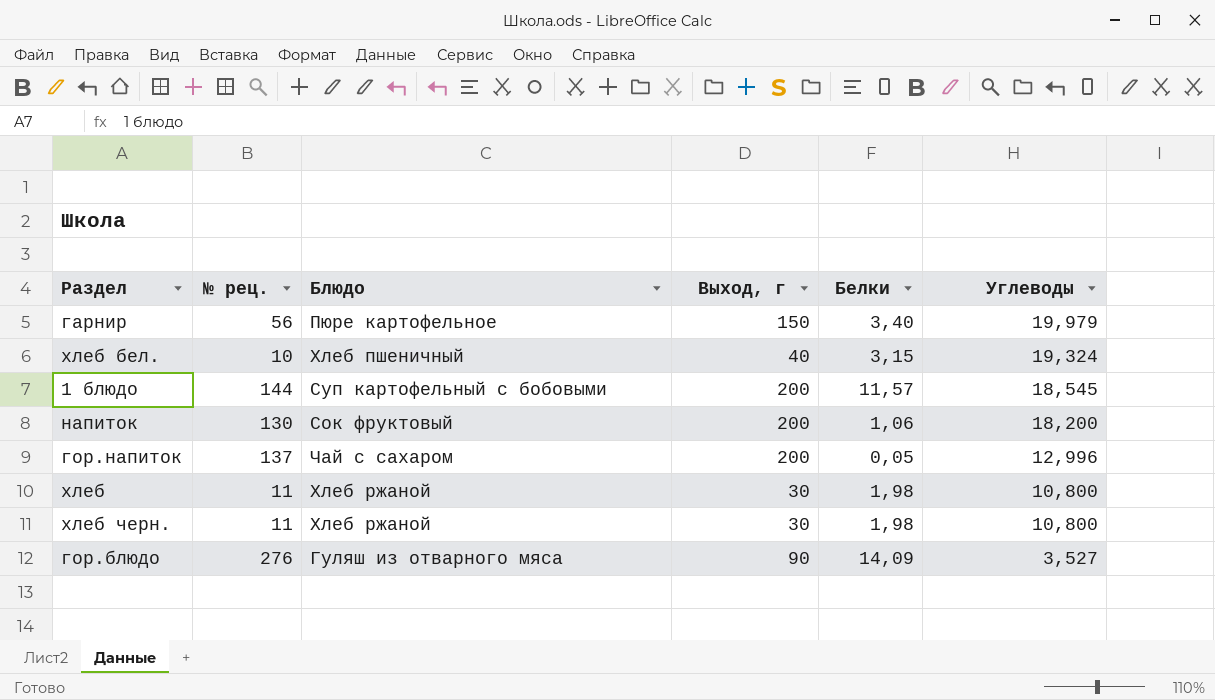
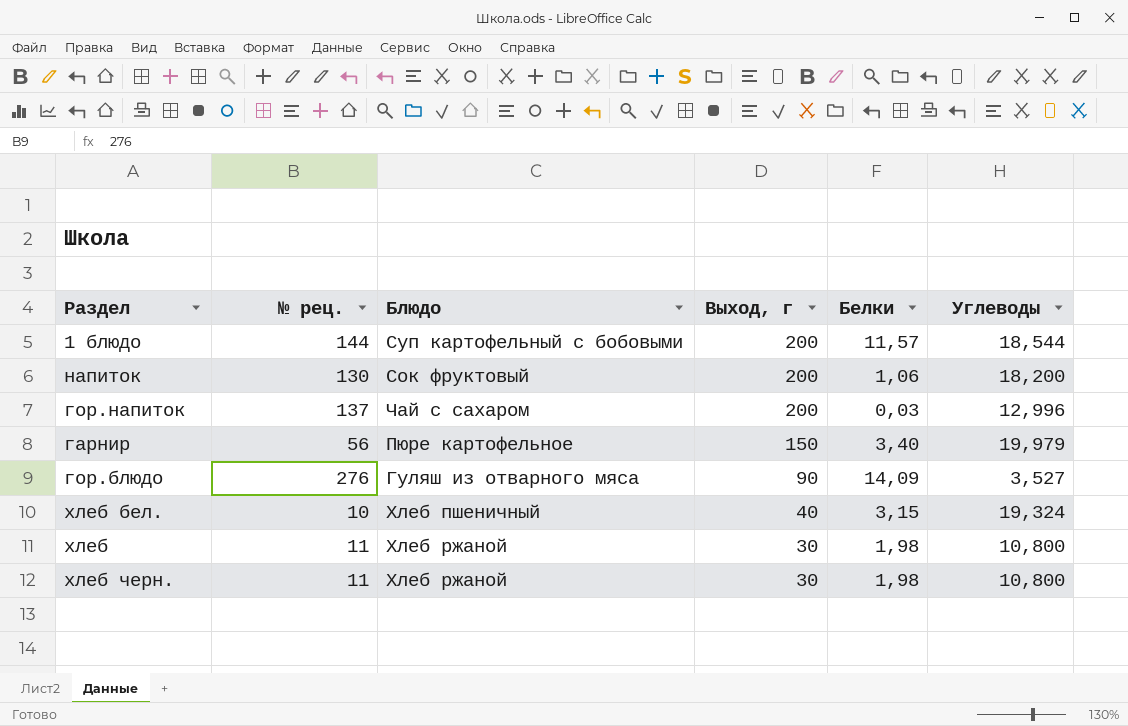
row order: Углеводы descending -> Выход, г descending
1 блюдо | Углеводы: 18,545 -> 18,544
гор.напиток | Белки: 0,05 -> 0,03

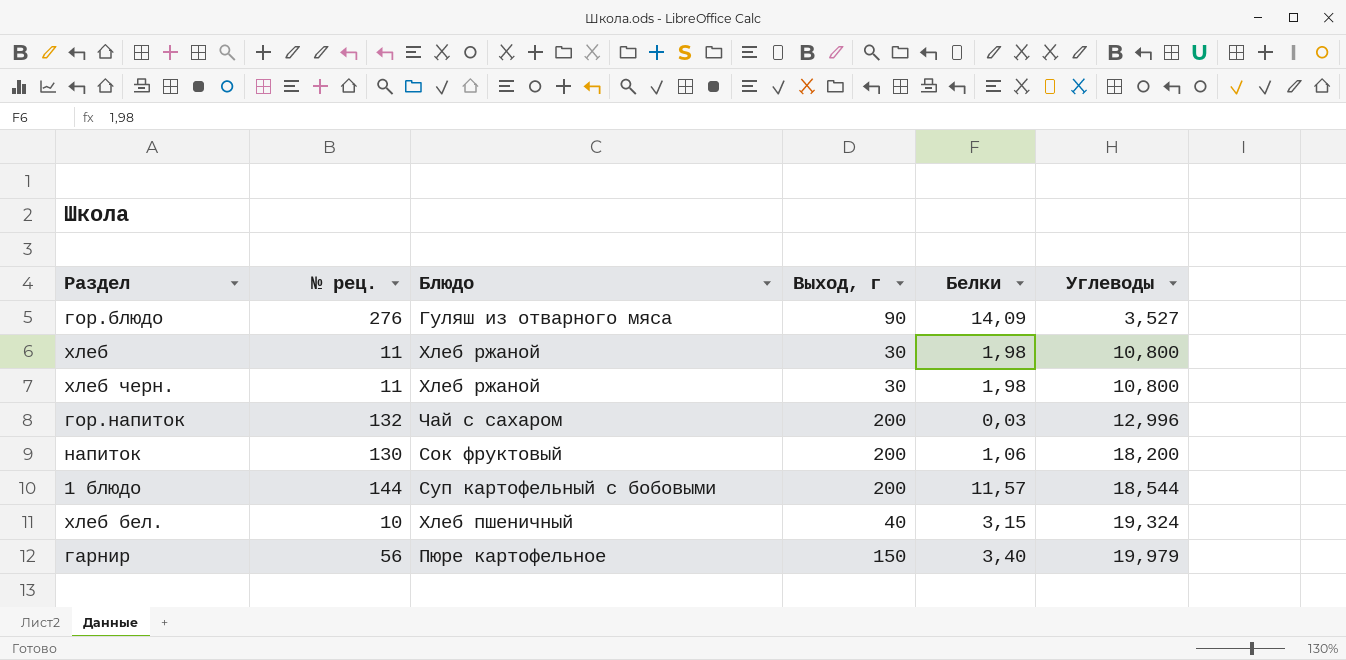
row order: Выход, г descending -> Углеводы ascending
гор.напиток | № рец.: 137 -> 132

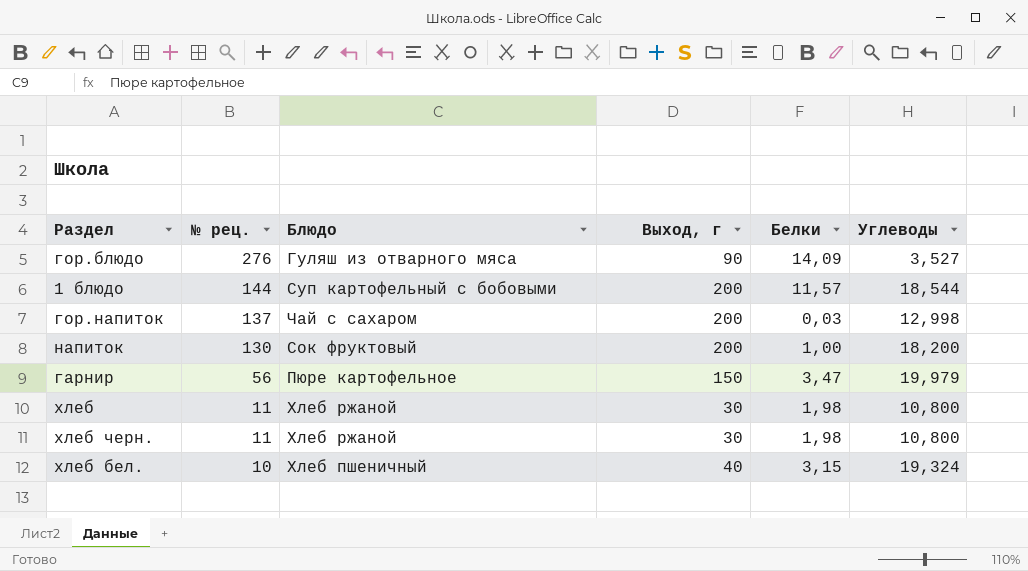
row order: Углеводы ascending -> № рец. descending
гор.напиток | № рец.: 132 -> 137
гор.напиток | Углеводы: 12,996 -> 12,998
напиток | Белки: 1,06 -> 1,00
гарнир | Белки: 3,40 -> 3,47

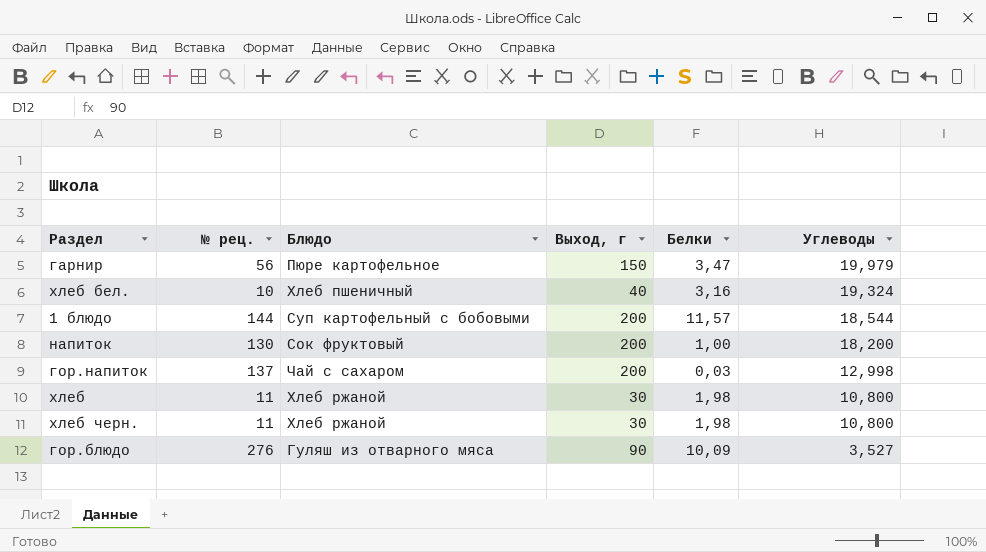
row order: № рец. descending -> Углеводы descending
хлеб бел. | Белки: 3,15 -> 3,16
гор.блюдо | Белки: 14,09 -> 10,09

